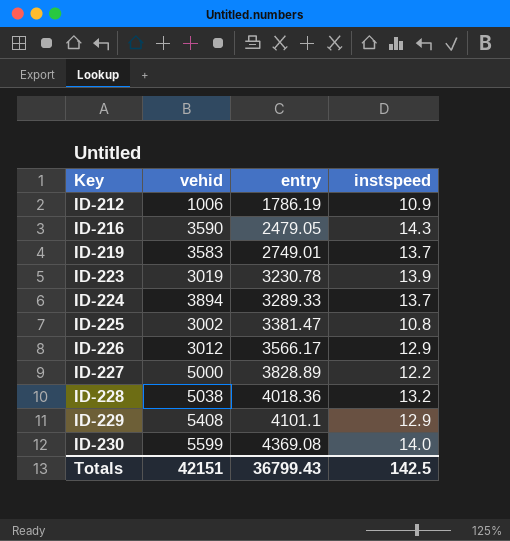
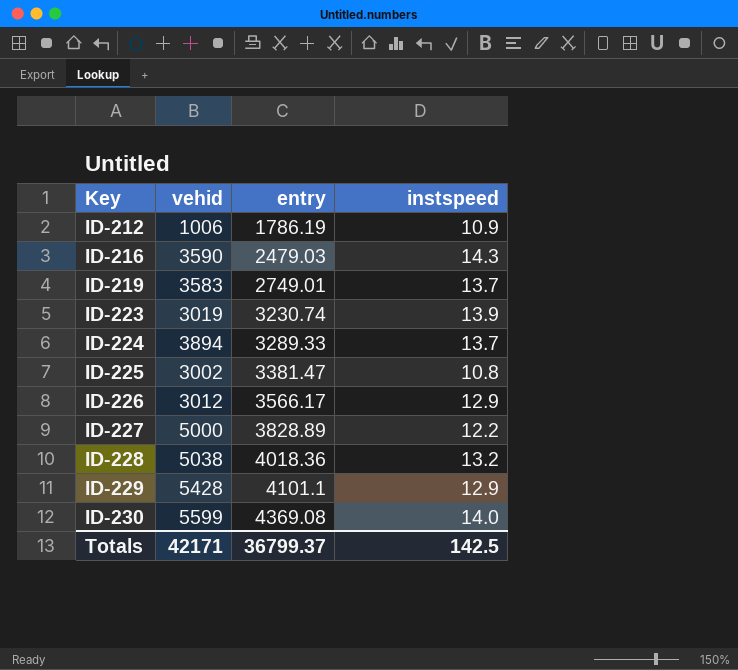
ID-216 | entry: 2479.05 -> 2479.03
ID-223 | entry: 3230.78 -> 3230.74
ID-229 | vehid: 5408 -> 5428
Totals | vehid: 42151 -> 42171
Totals | entry: 36799.43 -> 36799.37

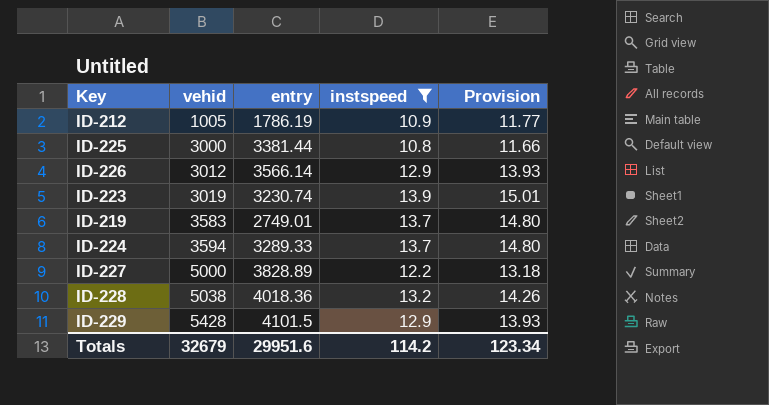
filter: none -> instspeed <= 13.9
row order: Key ascending -> vehid ascending
column Provision | formula: none -> [instspeed] * 1.08
ID-212 | vehid: 1006 -> 1005
ID-225 | vehid: 3002 -> 3000
ID-225 | entry: 3381.47 -> 3381.44
ID-226 | entry: 3566.17 -> 3566.14
ID-224 | vehid: 3894 -> 3594
ID-229 | entry: 4101.1 -> 4101.5
Totals | vehid: 42171 -> 32679
Totals | entry: 36799.37 -> 29951.6
Totals | instspeed: 142.5 -> 114.2

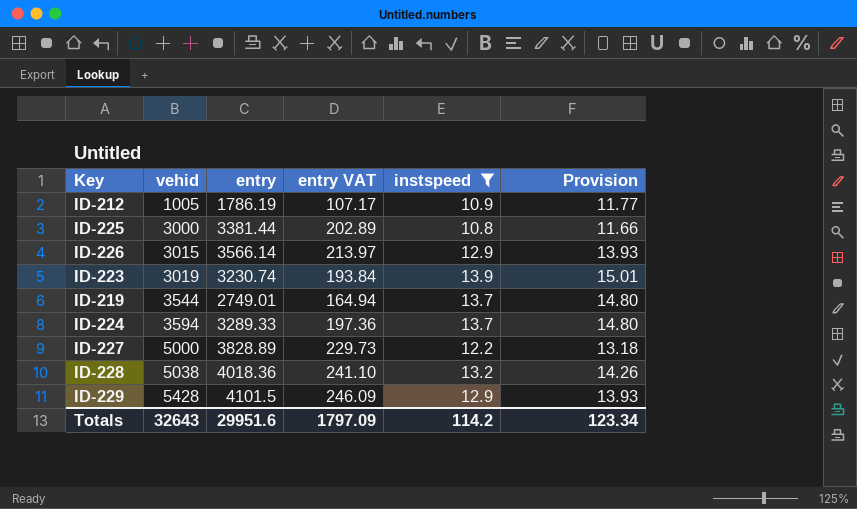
column entry VAT | formula: none -> [entry] * 0.06
ID-226 | vehid: 3012 -> 3015
ID-219 | vehid: 3583 -> 3544
Totals | vehid: 32679 -> 32643

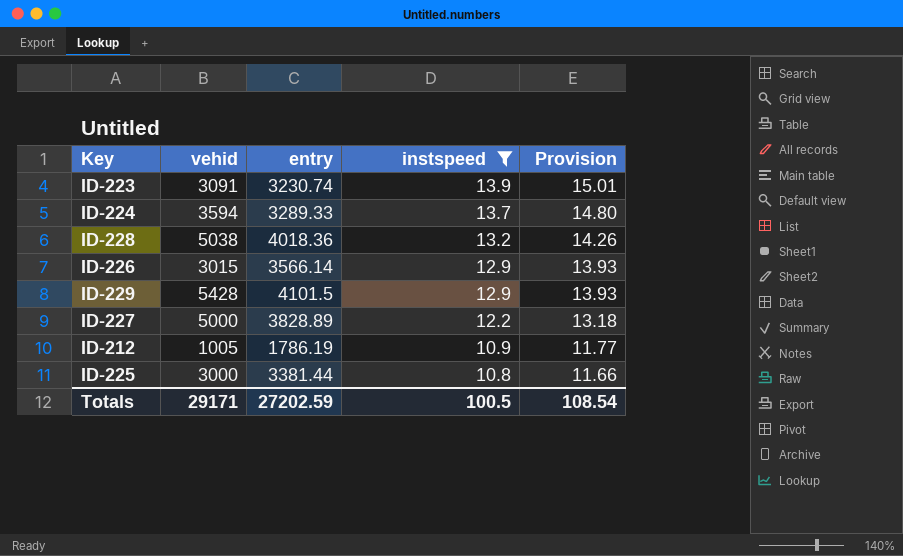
row order: vehid ascending -> instspeed descending
column entry VAT | formula: [entry] * 0.06 -> none
row ID-219: 3544 | 2749.01 | 164.94 | 13.7 | 14.80 -> none
ID-223 | vehid: 3019 -> 3091
Totals | vehid: 32643 -> 29171
Totals | entry: 29951.6 -> 27202.59
Totals | instspeed: 114.2 -> 100.5
Totals | Provision: 123.34 -> 108.54

